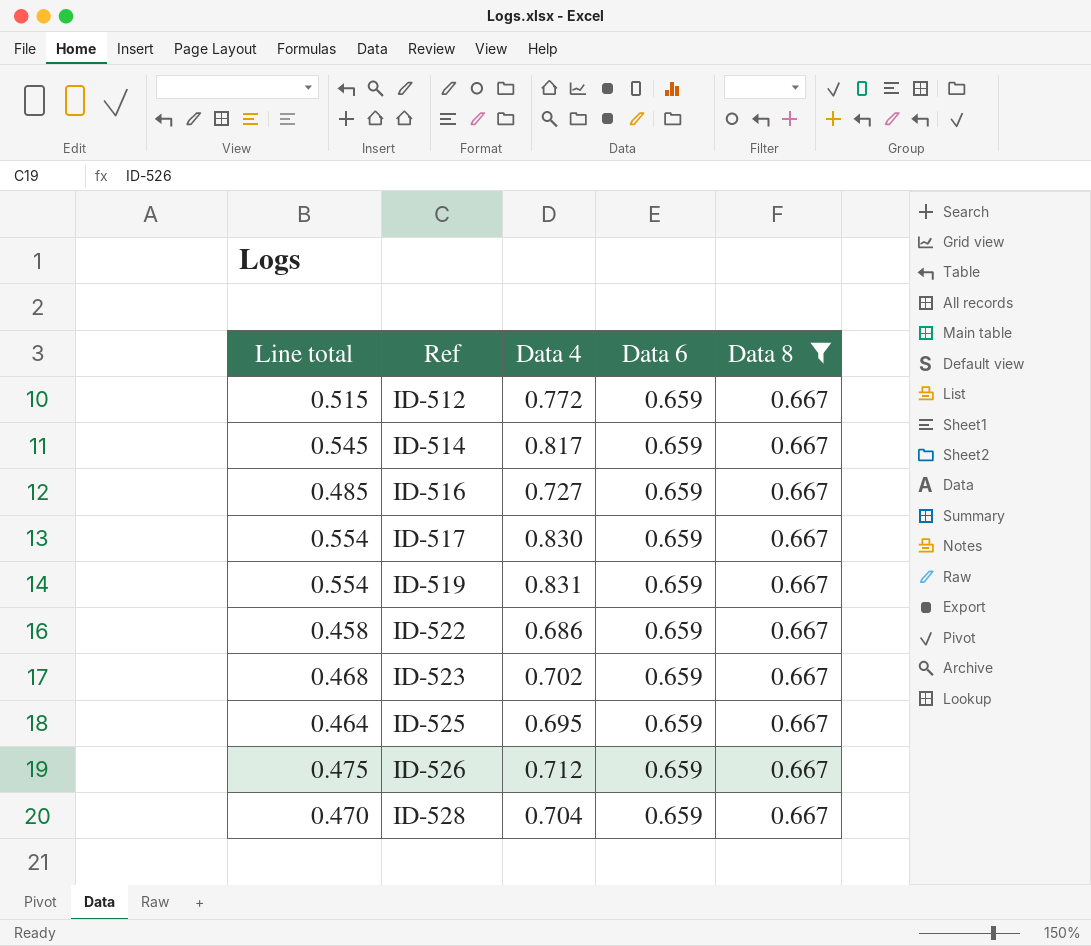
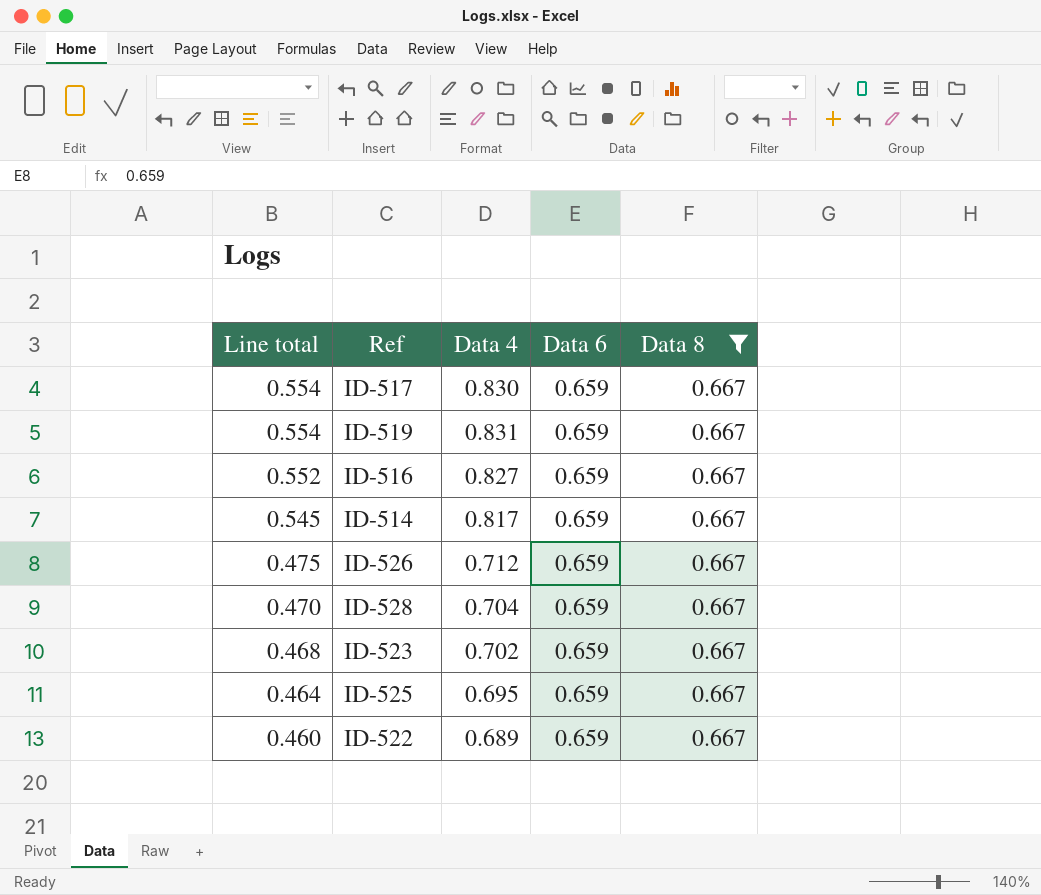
row order: Ref ascending -> Line total descending
row ID-512: 0.515 | 0.772 | 0.659 | 0.667 -> none
ID-516 | Line total: 0.485 -> 0.552
ID-516 | Data 4: 0.727 -> 0.827
ID-522 | Line total: 0.458 -> 0.460
ID-522 | Data 4: 0.686 -> 0.689

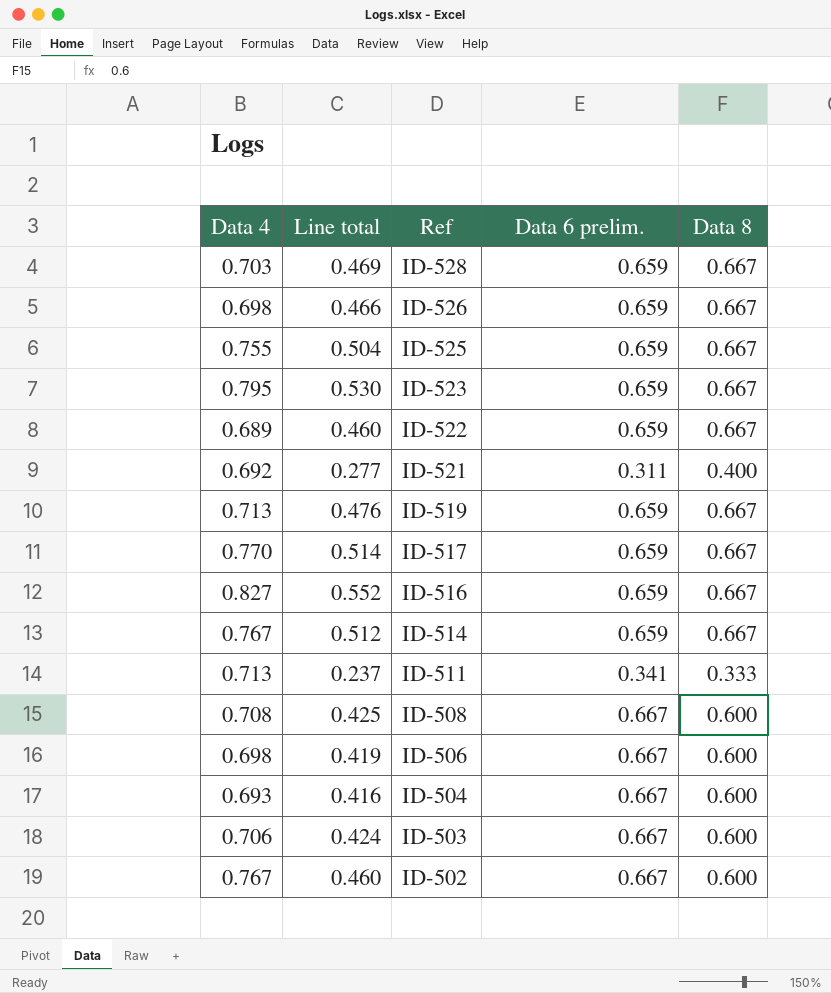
filter: Data 8 = 0.667 -> none
row order: Line total descending -> Ref descending
column Data 4 | position: 3 -> 1
column name: Data 6 -> Data 6 prelim.
ID-528 | Data 4: 0.704 -> 0.703
ID-528 | Line total: 0.470 -> 0.469
ID-526 | Data 4: 0.712 -> 0.698
ID-526 | Line total: 0.475 -> 0.466
ID-525 | Data 4: 0.695 -> 0.755
ID-525 | Line total: 0.464 -> 0.504
ID-523 | Data 4: 0.702 -> 0.795
ID-523 | Line total: 0.468 -> 0.530
ID-519 | Data 4: 0.831 -> 0.713
ID-519 | Line total: 0.554 -> 0.476
ID-517 | Data 4: 0.830 -> 0.770
ID-517 | Line total: 0.554 -> 0.514
ID-514 | Data 4: 0.817 -> 0.767
ID-514 | Line total: 0.545 -> 0.512

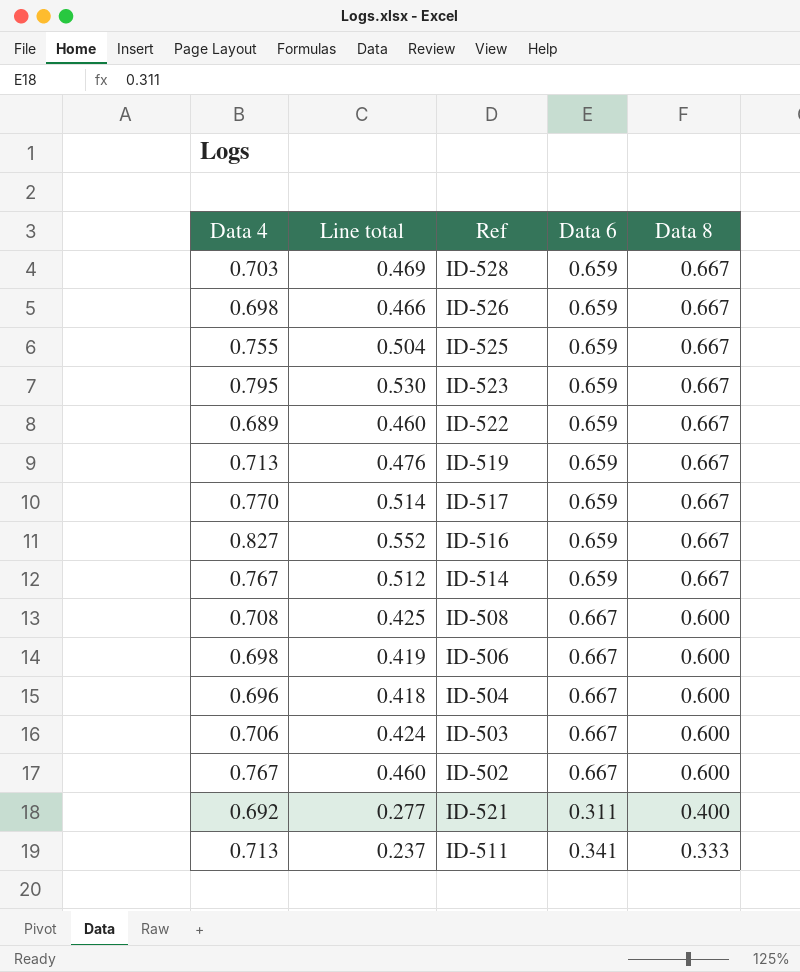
row order: Ref descending -> Data 8 descending
column name: Data 6 prelim. -> Data 6
ID-504 | Data 4: 0.693 -> 0.696
ID-504 | Line total: 0.416 -> 0.418

